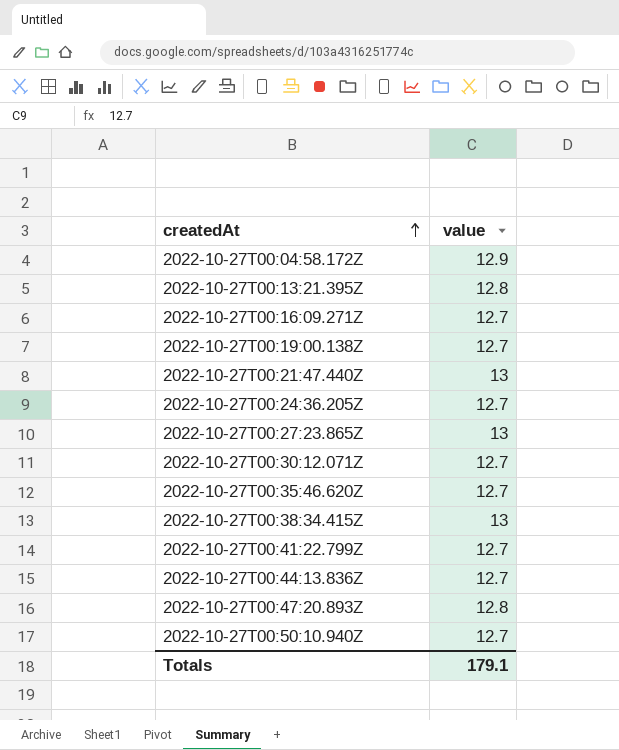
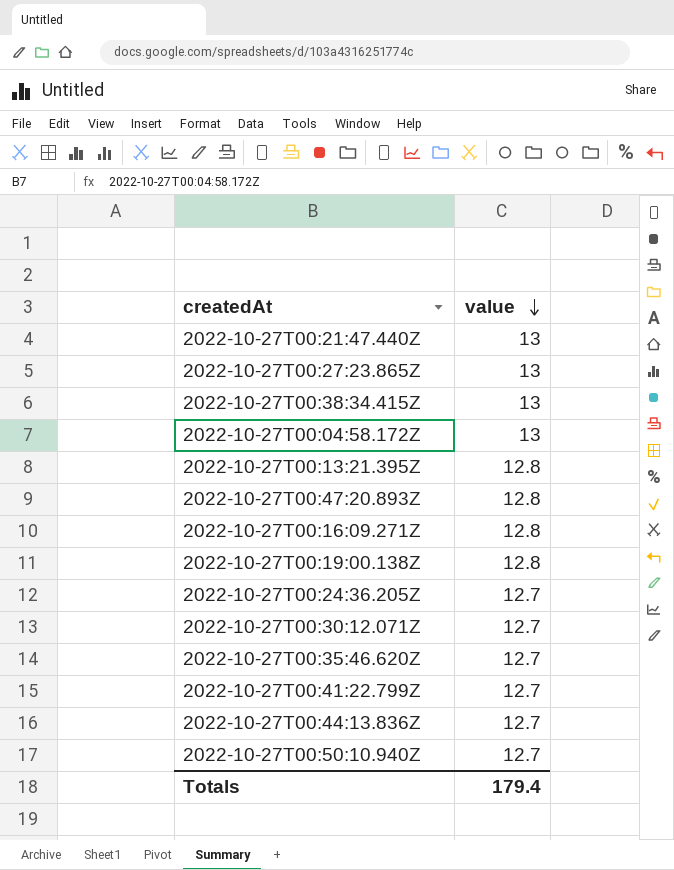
row order: createdAt ascending -> value descending
2022-10-27T00:04:58.172Z | value: 12.9 -> 13
2022-10-27T00:16:09.271Z | value: 12.7 -> 12.8
2022-10-27T00:19:00.138Z | value: 12.7 -> 12.8
Totals | value: 179.1 -> 179.4

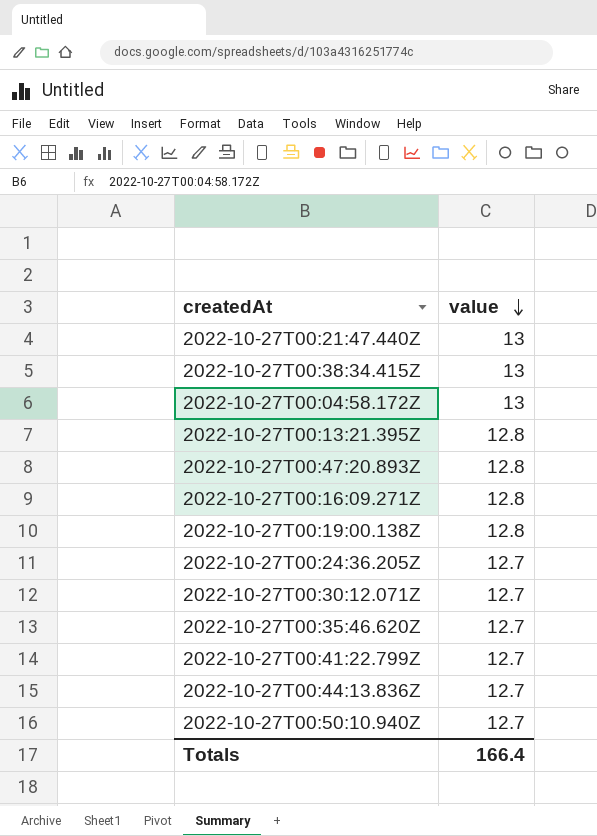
row 2022-10-27T00:27:23.865Z: 13 -> none
Totals | value: 179.4 -> 166.4

